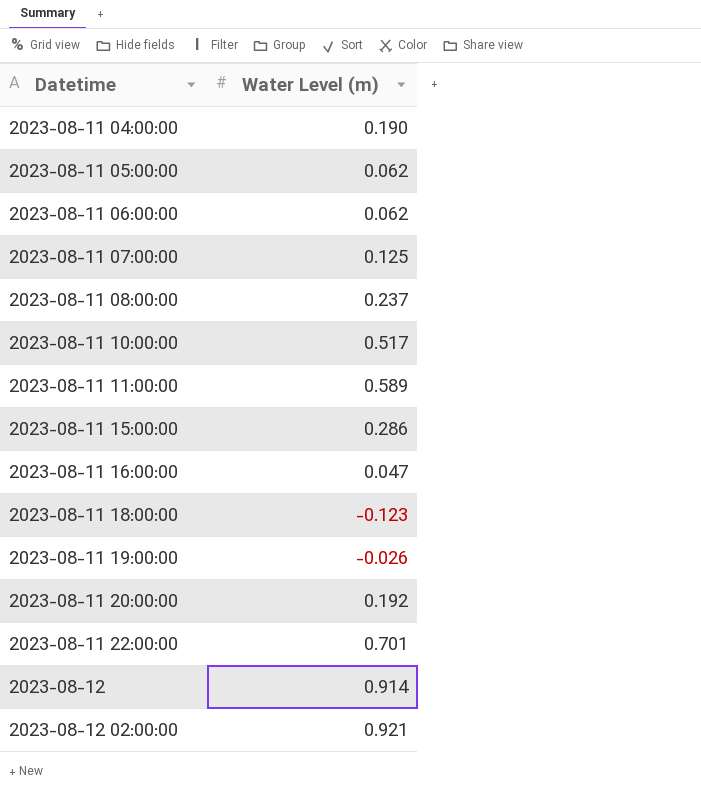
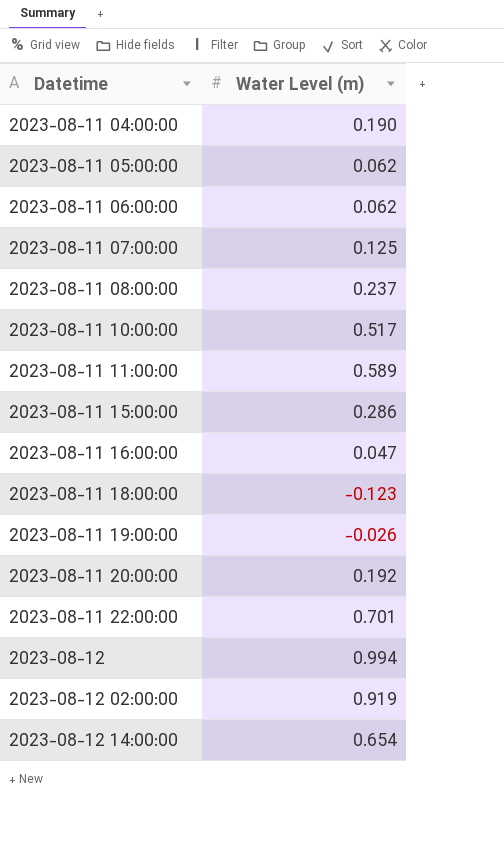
2023-08-12 | Water Level (m): 0.914 -> 0.994
2023-08-12 02:00:00 | Water Level (m): 0.921 -> 0.919
row 2023-08-12 14:00:00: none -> 0.654

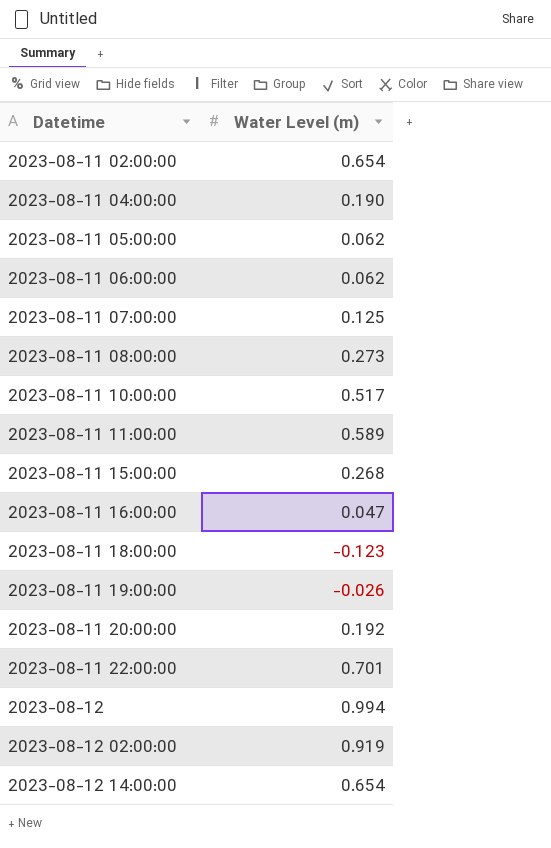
row 2023-08-11 02:00:00: none -> 0.654
2023-08-11 08:00:00 | Water Level (m): 0.237 -> 0.273
2023-08-11 15:00:00 | Water Level (m): 0.286 -> 0.268

